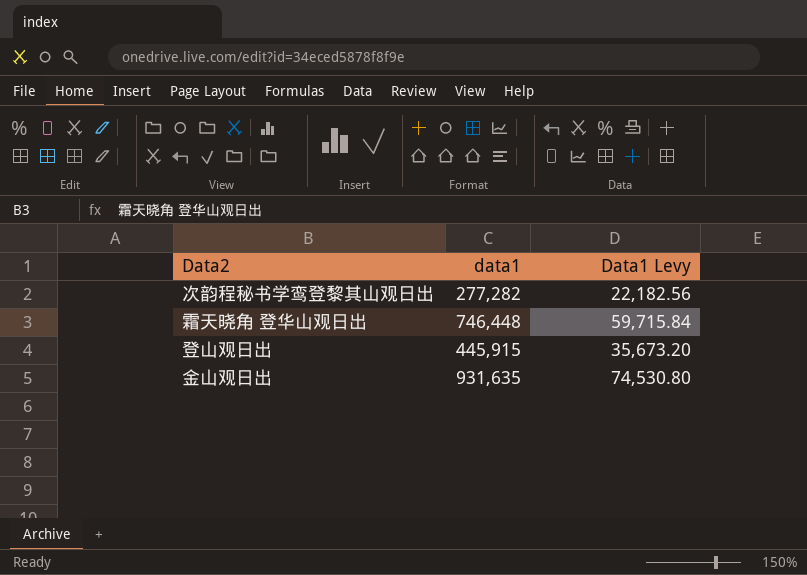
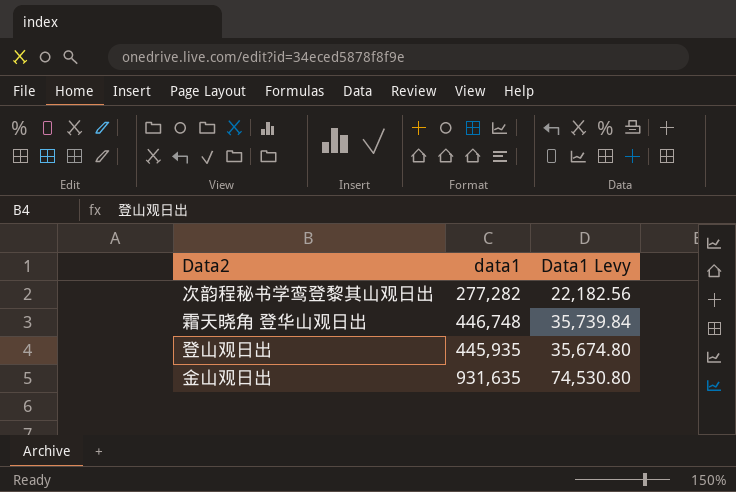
霜天晓角 登华山观日出 | data1: 746,448 -> 446,748
霜天晓角 登华山观日出 | Data1 Levy: 59,715.84 -> 35,739.84
登山观日出 | data1: 445,915 -> 445,935
登山观日出 | Data1 Levy: 35,673.20 -> 35,674.80

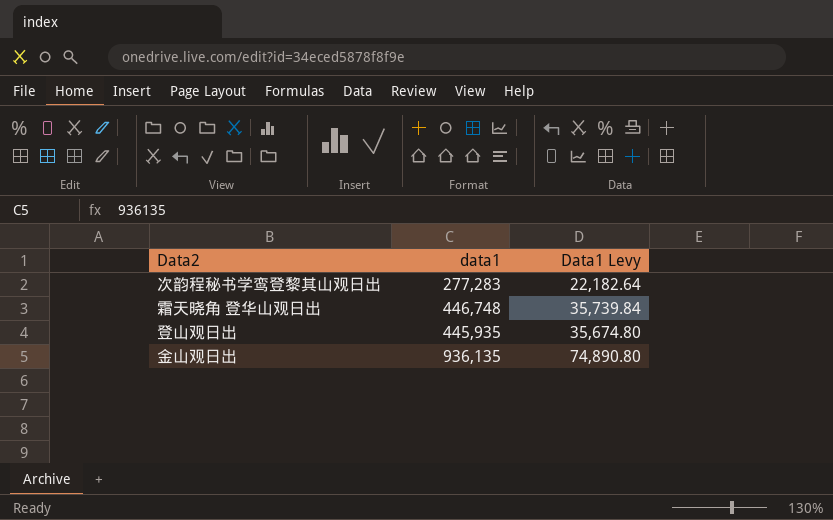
次韵程秘书学鸾登黎其山观日出 | data1: 277,282 -> 277,283
次韵程秘书学鸾登黎其山观日出 | Data1 Levy: 22,182.56 -> 22,182.64
金山观日出 | data1: 931,635 -> 936,135
金山观日出 | Data1 Levy: 74,530.80 -> 74,890.80

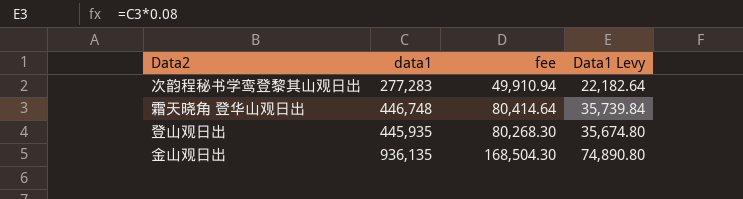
column fee | formula: none -> [data1] * 0.18

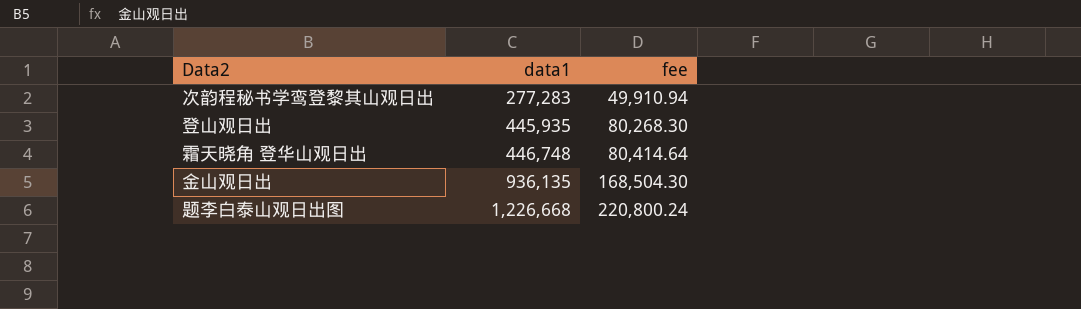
row order: none -> data1 ascending
column Data1 Levy | formula: [data1] * 0.08 -> none
row 题李白泰山观日出图: none -> 1,226,668 | 220,800.24

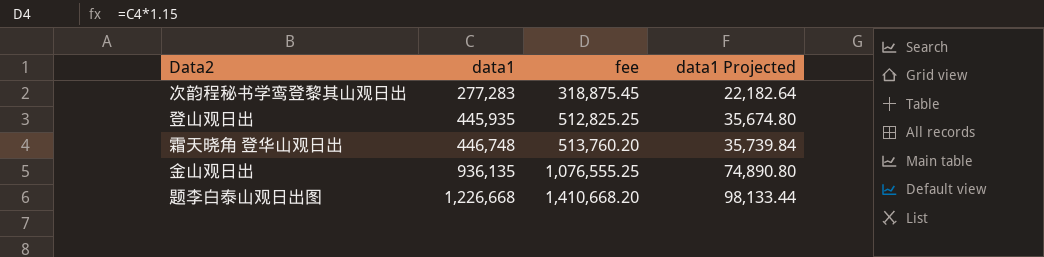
column fee | formula: [data1] * 0.18 -> [data1] * 1.15
column data1 Projected | formula: none -> [data1] * 0.08

